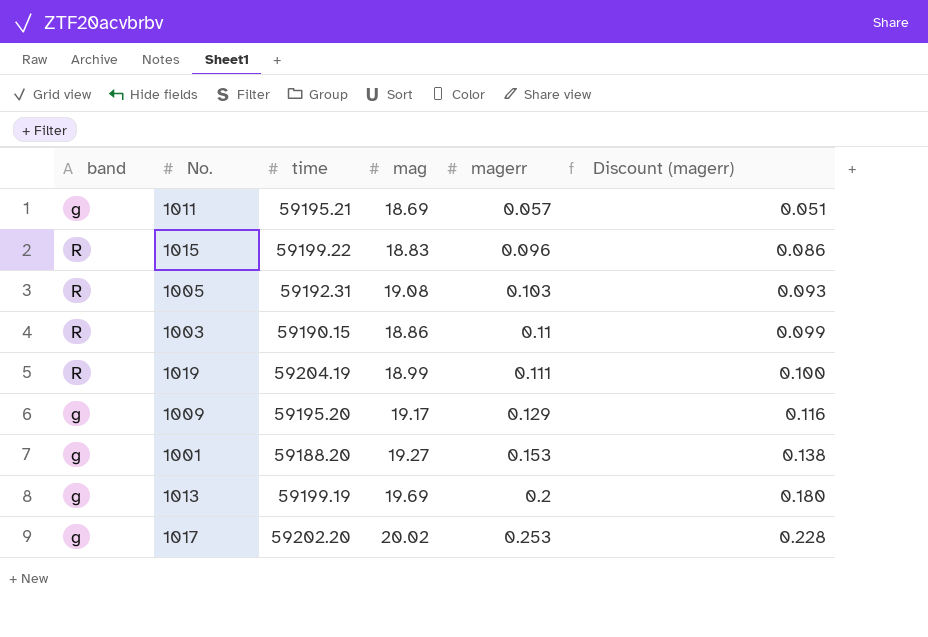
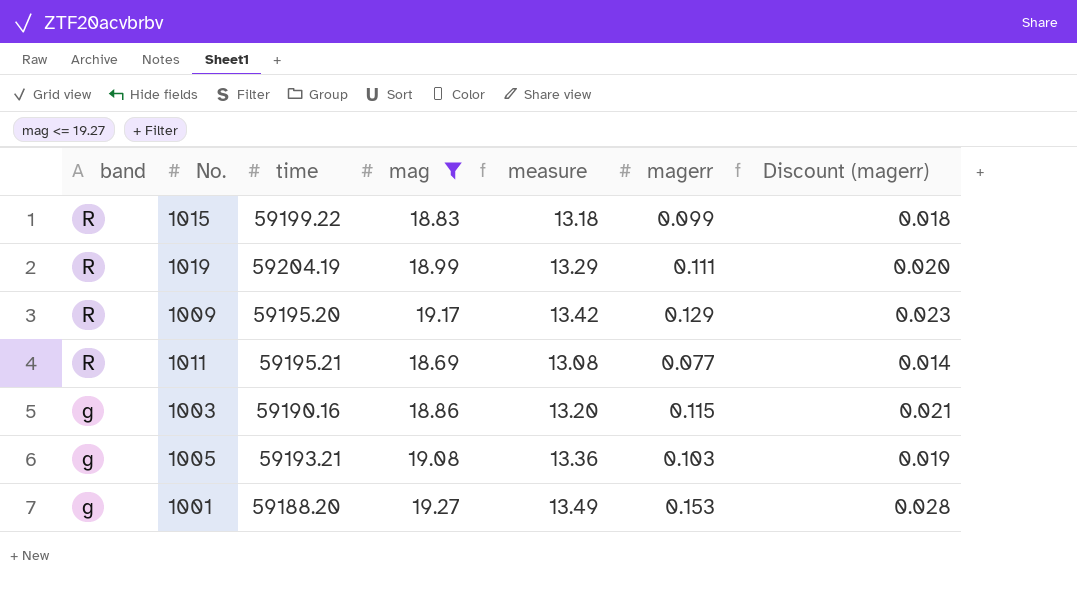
filter: none -> mag <= 19.27
row order: magerr ascending -> band descending
column measure | formula: none -> [mag] * 0.7
column Discount (magerr) | formula: [magerr] * 0.9 -> [magerr] * 0.18
1015 | magerr: 0.096 -> 0.099
1009 | band: g -> R
1011 | band: g -> R
1011 | magerr: 0.057 -> 0.077
1003 | band: R -> g
1003 | time: 59190.15 -> 59190.16
1003 | magerr: 0.11 -> 0.115
1005 | band: R -> g
1005 | time: 59192.31 -> 59193.21

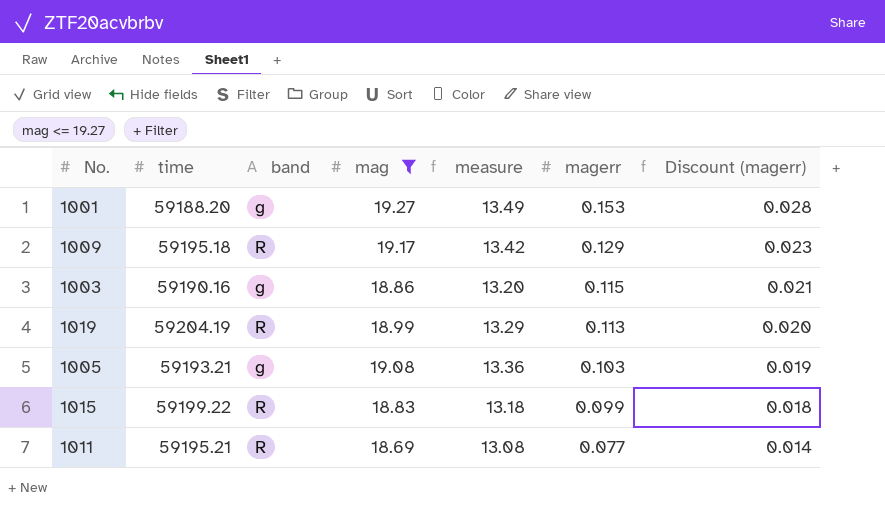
row order: band descending -> magerr descending
column band | position: 1 -> 3
1009 | time: 59195.20 -> 59195.18
1019 | magerr: 0.111 -> 0.113

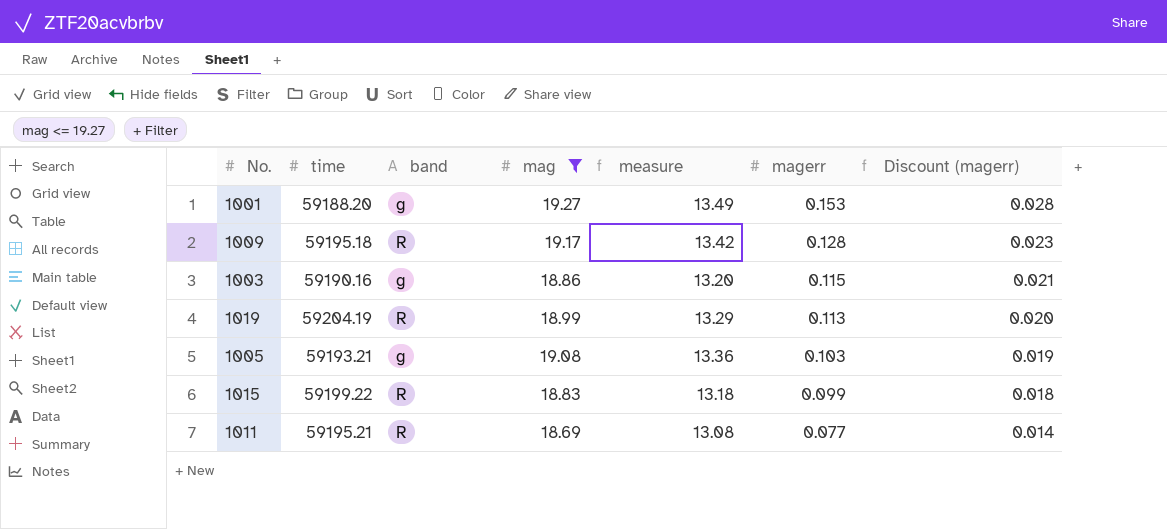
1009 | magerr: 0.129 -> 0.128

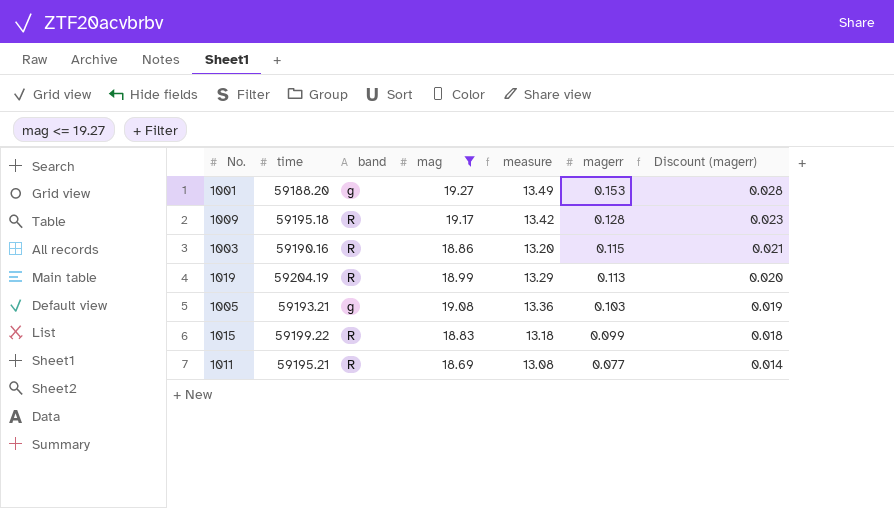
1003 | band: g -> R

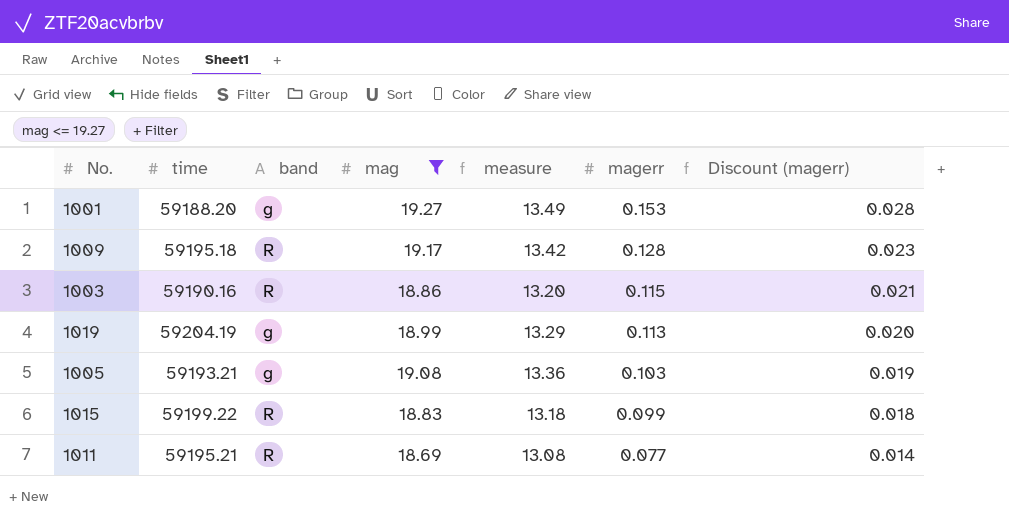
1019 | band: R -> g

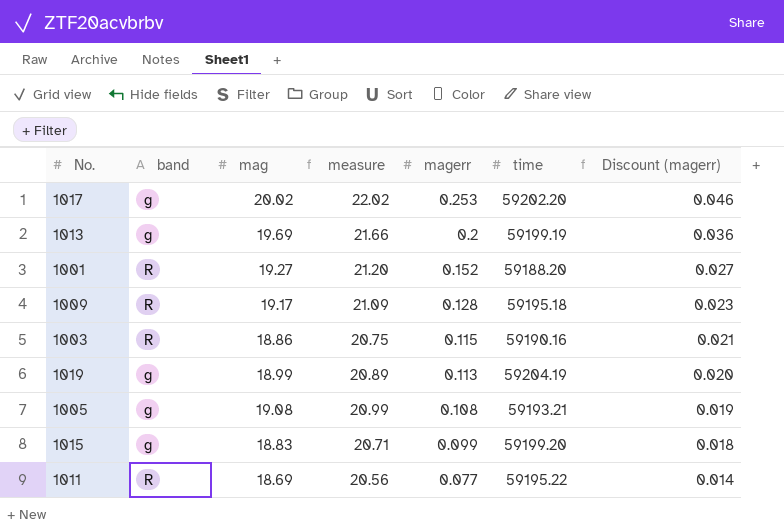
filter: mag <= 19.27 -> none
column measure | formula: [mag] * 0.7 -> [mag] * 1.1
column time | position: 2 -> 6
1001 | band: g -> R
1001 | magerr: 0.153 -> 0.152
1001 | Discount (magerr): 0.028 -> 0.027
1005 | magerr: 0.103 -> 0.108
1015 | band: R -> g
1015 | time: 59199.22 -> 59199.20
1011 | time: 59195.21 -> 59195.22

